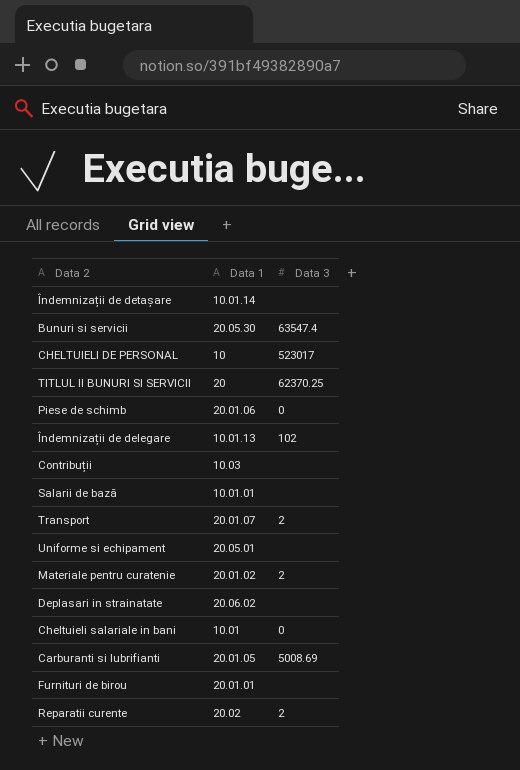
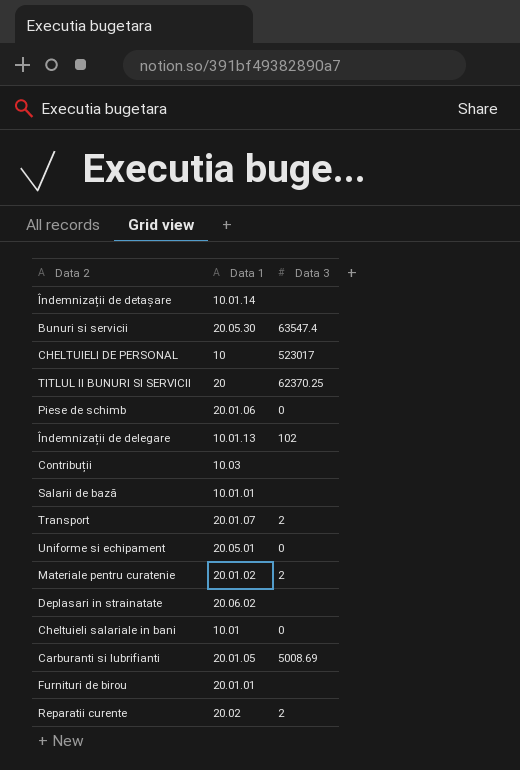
Uniforme si echipament | Data 3: none -> 0

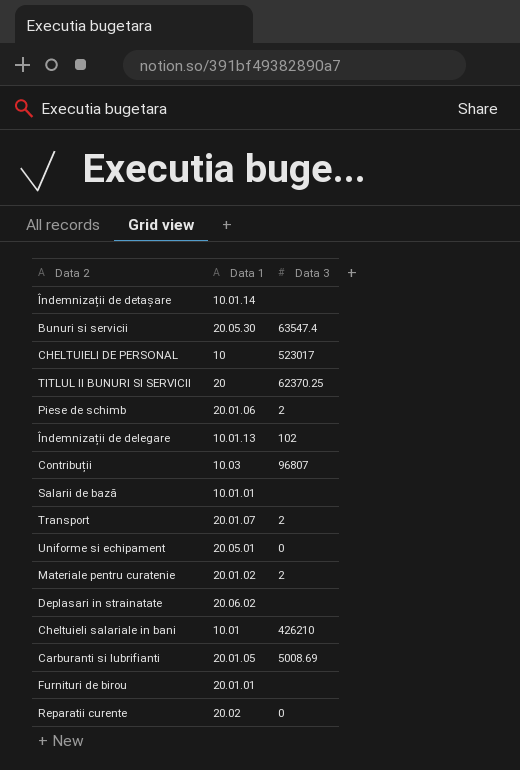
Piese de schimb | Data 3: 0 -> 2
Contribuții | Data 3: none -> 96807
Cheltuieli salariale in bani | Data 3: 0 -> 426210
Reparatii curente | Data 3: 2 -> 0

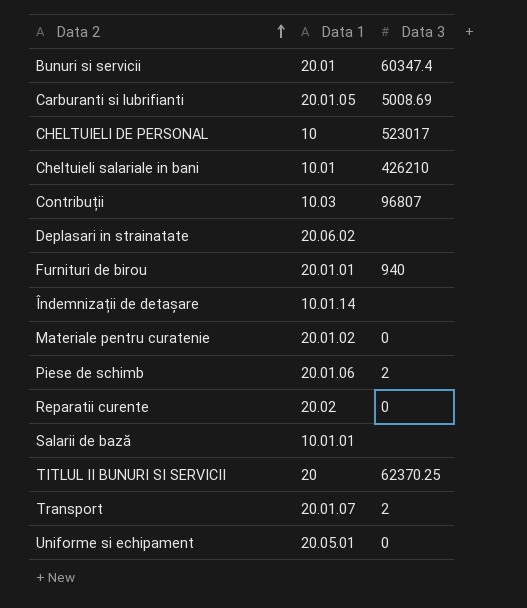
row order: none -> Data 2 ascending
row Îndemnizații de delegare: 10.01.13 | 102 -> none
Bunuri si servicii | Data 1: 20.05.30 -> 20.01
Bunuri si servicii | Data 3: 63547.4 -> 60347.4
Furnituri de birou | Data 3: none -> 940
Materiale pentru curatenie | Data 3: 2 -> 0

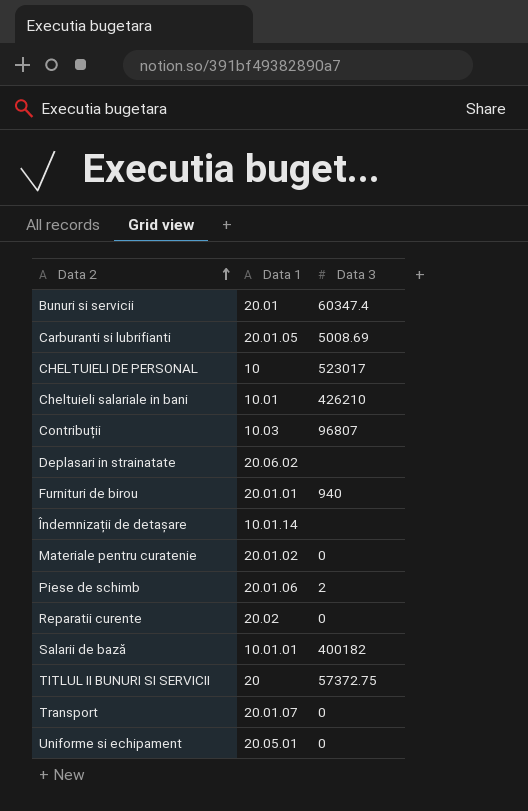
Salarii de bază | Data 3: none -> 400182
TITLUL II BUNURI SI SERVICII | Data 3: 62370.25 -> 57372.75
Transport | Data 3: 2 -> 0

